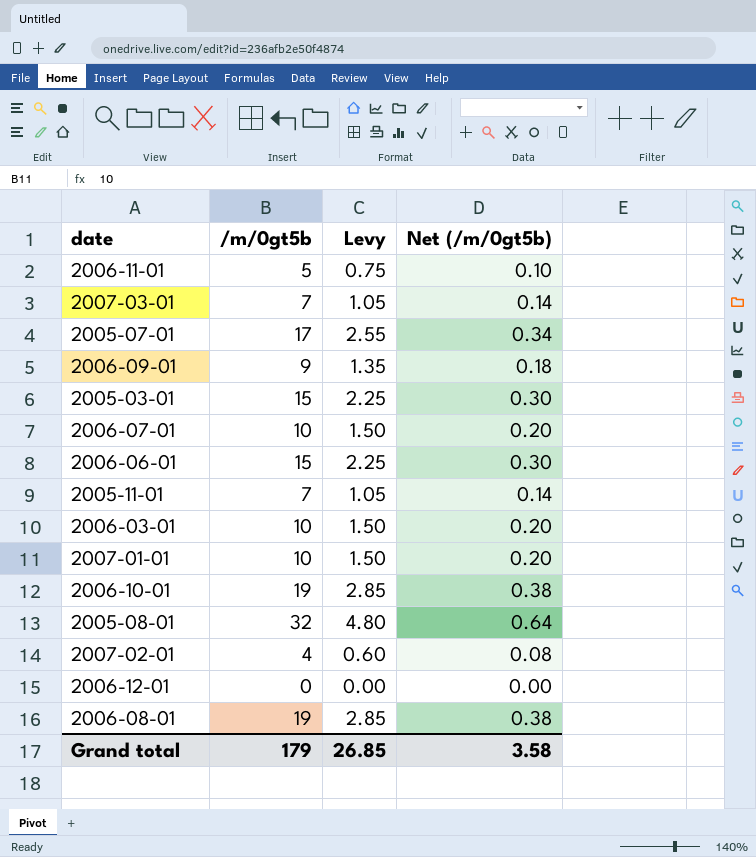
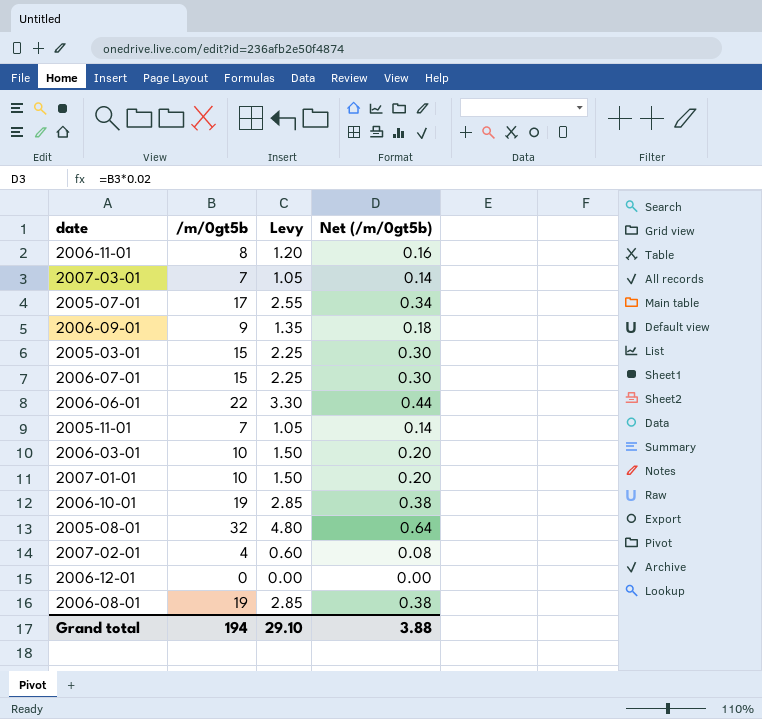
2006-11-01 | /m/0gt5b: 5 -> 8
2006-11-01 | Levy: 0.75 -> 1.20
2006-11-01 | Net (/m/0gt5b): 0.10 -> 0.16
2006-07-01 | /m/0gt5b: 10 -> 15
2006-07-01 | Levy: 1.50 -> 2.25
2006-07-01 | Net (/m/0gt5b): 0.20 -> 0.30
2006-06-01 | /m/0gt5b: 15 -> 22
2006-06-01 | Levy: 2.25 -> 3.30
2006-06-01 | Net (/m/0gt5b): 0.30 -> 0.44
Grand total | /m/0gt5b: 179 -> 194
Grand total | Levy: 26.85 -> 29.10
Grand total | Net (/m/0gt5b): 3.58 -> 3.88

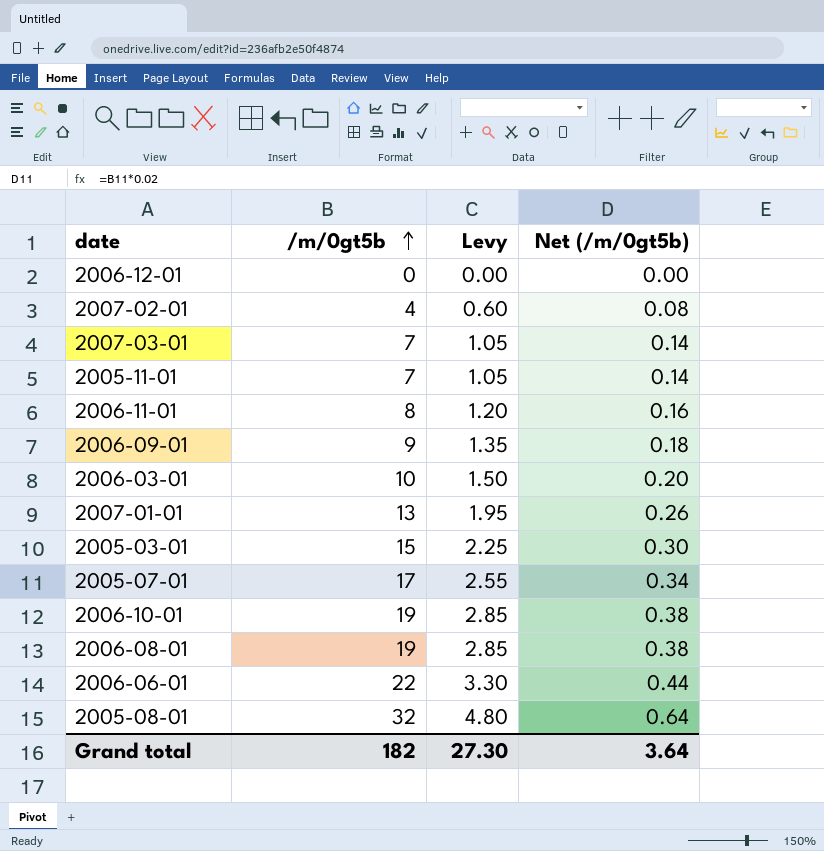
row order: none -> /m/0gt5b ascending
row 2006-07-01: 15 | 2.25 | 0.30 -> none
2007-01-01 | /m/0gt5b: 10 -> 13
2007-01-01 | Levy: 1.50 -> 1.95
2007-01-01 | Net (/m/0gt5b): 0.20 -> 0.26
Grand total | /m/0gt5b: 194 -> 182
Grand total | Levy: 29.10 -> 27.30
Grand total | Net (/m/0gt5b): 3.88 -> 3.64

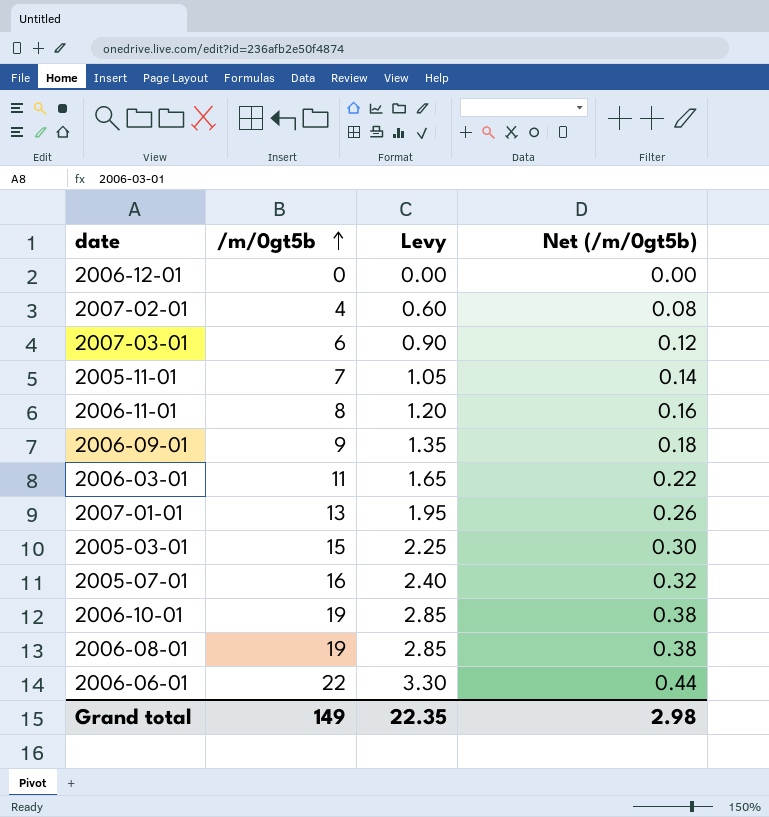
row 2005-08-01: 32 | 4.80 | 0.64 -> none
2007-03-01 | /m/0gt5b: 7 -> 6
2007-03-01 | Levy: 1.05 -> 0.90
2007-03-01 | Net (/m/0gt5b): 0.14 -> 0.12
2006-03-01 | /m/0gt5b: 10 -> 11
2006-03-01 | Levy: 1.50 -> 1.65
2006-03-01 | Net (/m/0gt5b): 0.20 -> 0.22
2005-07-01 | /m/0gt5b: 17 -> 16
2005-07-01 | Levy: 2.55 -> 2.40
2005-07-01 | Net (/m/0gt5b): 0.34 -> 0.32
Grand total | /m/0gt5b: 182 -> 149
Grand total | Levy: 27.30 -> 22.35
Grand total | Net (/m/0gt5b): 3.64 -> 2.98

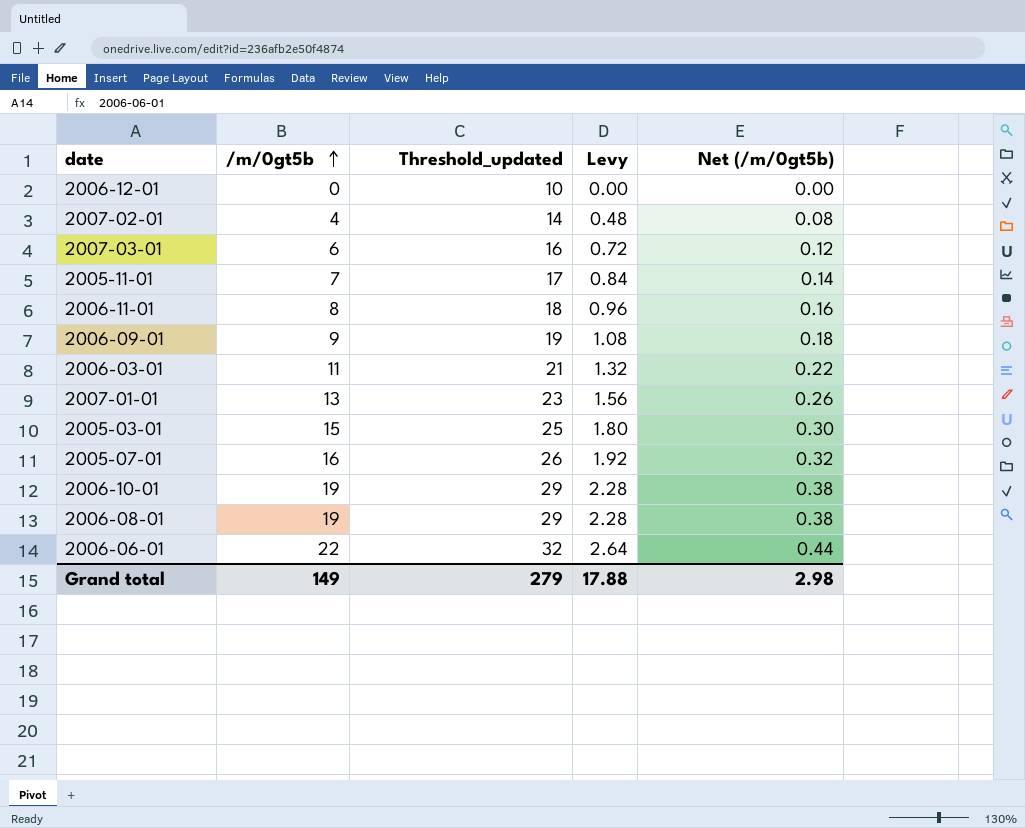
column Threshold_updated | formula: none -> [/m/0gt5b] + 10
column Levy | formula: [/m/0gt5b] * 0.15 -> [/m/0gt5b] * 0.12
Grand total | Levy: 22.35 -> 17.88

